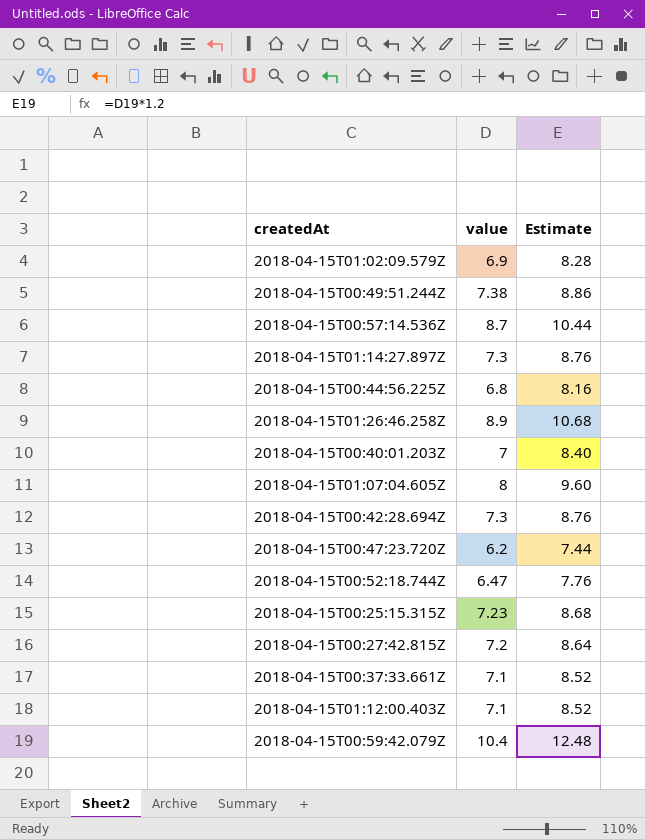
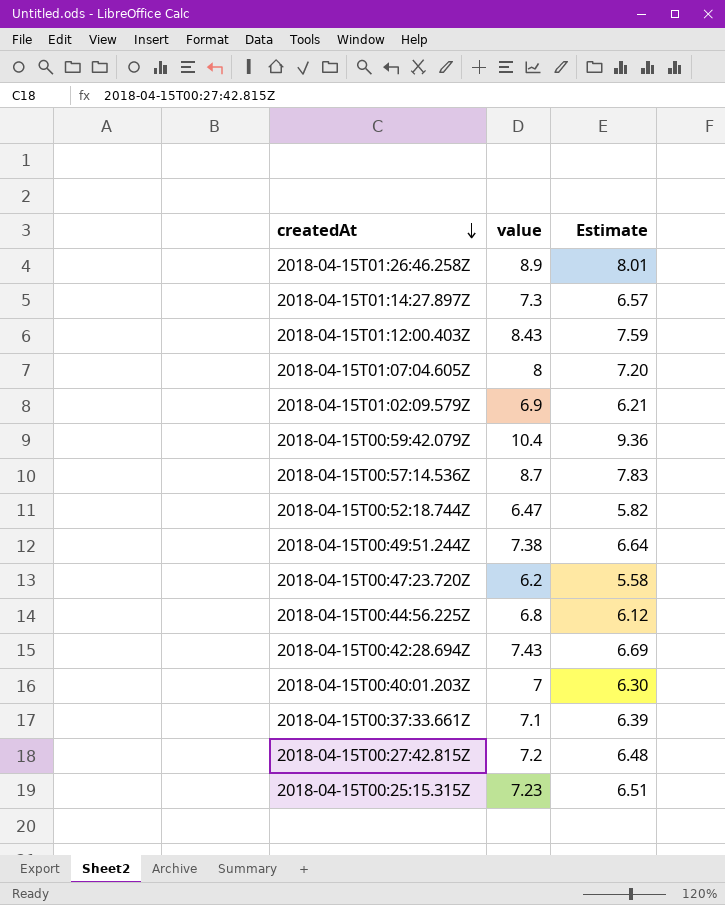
row order: none -> createdAt descending
column Estimate | formula: [value] * 1.2 -> [value] * 0.9
2018-04-15T01:12:00.403Z | value: 7.1 -> 8.43
2018-04-15T00:42:28.694Z | value: 7.3 -> 7.43

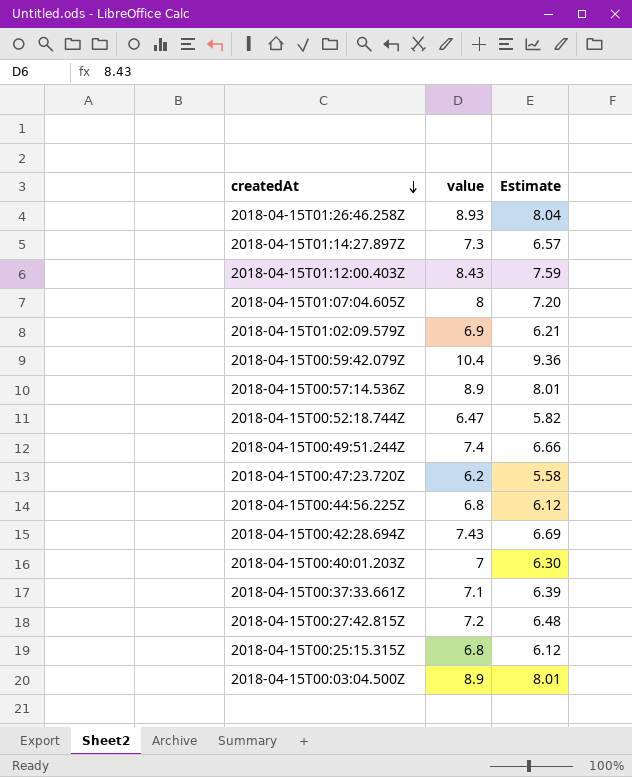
2018-04-15T01:26:46.258Z | value: 8.9 -> 8.93
2018-04-15T01:26:46.258Z | Estimate: 8.01 -> 8.04
2018-04-15T00:57:14.536Z | value: 8.7 -> 8.9
2018-04-15T00:57:14.536Z | Estimate: 7.83 -> 8.01
2018-04-15T00:49:51.244Z | value: 7.38 -> 7.4
2018-04-15T00:49:51.244Z | Estimate: 6.64 -> 6.66
2018-04-15T00:25:15.315Z | value: 7.23 -> 6.8
2018-04-15T00:25:15.315Z | Estimate: 6.51 -> 6.12
row 2018-04-15T00:03:04.500Z: none -> 8.9 | 8.01

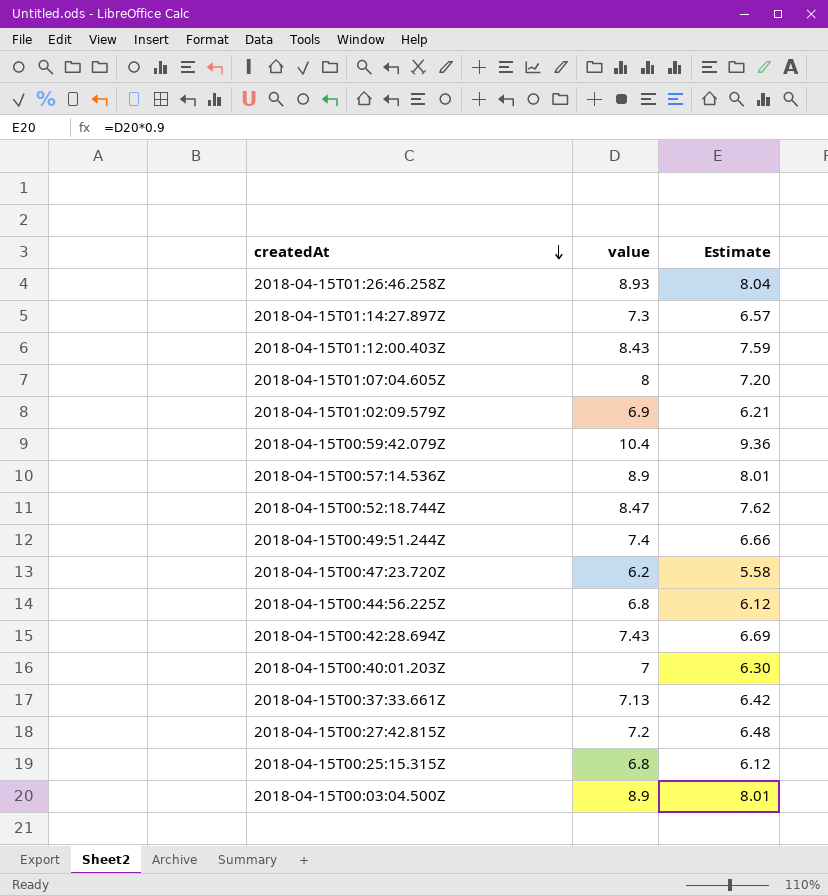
2018-04-15T00:52:18.744Z | value: 6.47 -> 8.47
2018-04-15T00:52:18.744Z | Estimate: 5.82 -> 7.62
2018-04-15T00:37:33.661Z | value: 7.1 -> 7.13
2018-04-15T00:37:33.661Z | Estimate: 6.39 -> 6.42

